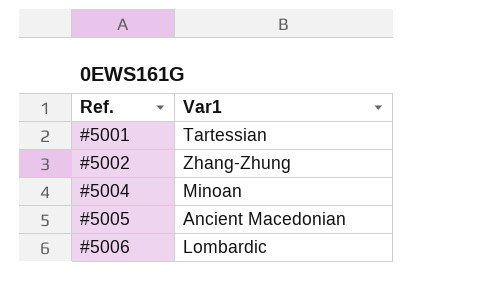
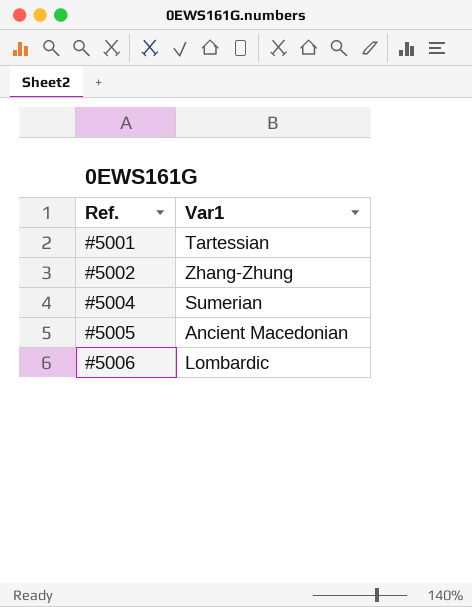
#5004 | Var1: Minoan -> Sumerian

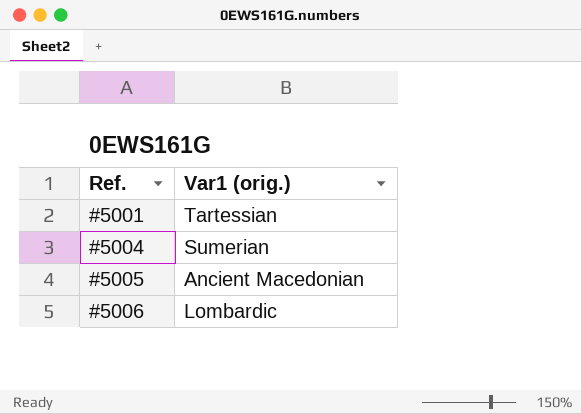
column name: Var1 -> Var1 (orig.)
row #5002: Zhang-Zhung -> none

